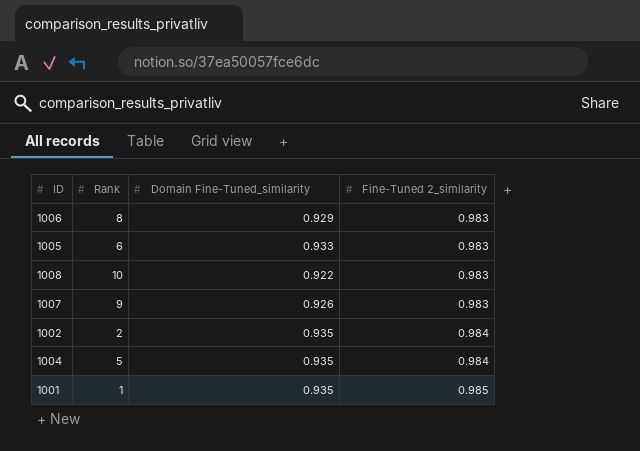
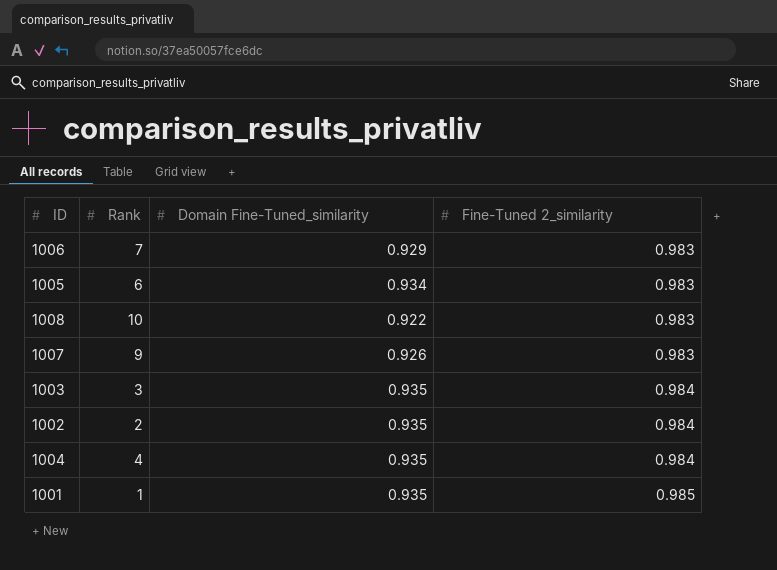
1006 | Rank: 8 -> 7
1005 | Domain Fine-Tuned_similarity: 0.933 -> 0.934
row 1003: none -> 3 | 0.935 | 0.984
1004 | Rank: 5 -> 4

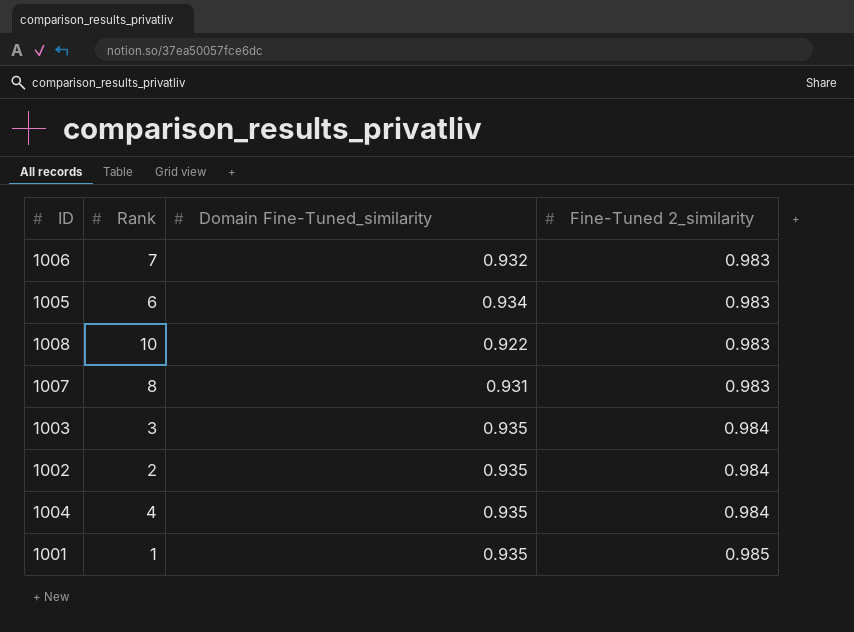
1006 | Domain Fine-Tuned_similarity: 0.929 -> 0.932
1007 | Rank: 9 -> 8
1007 | Domain Fine-Tuned_similarity: 0.926 -> 0.931

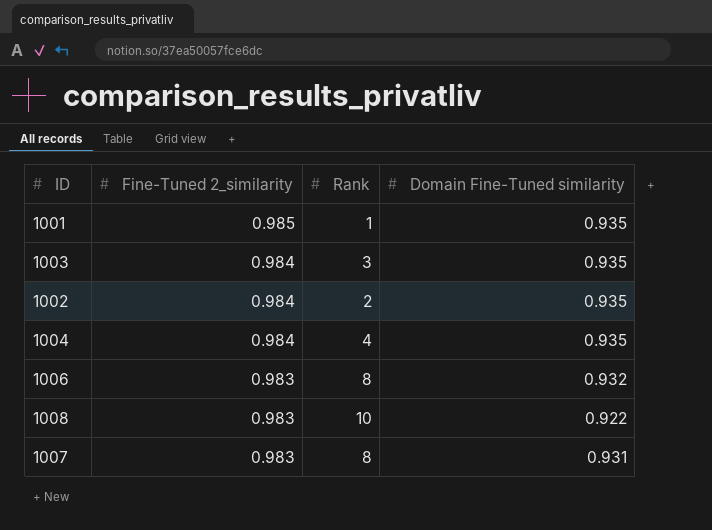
row order: Fine-Tuned 2_similarity ascending -> Fine-Tuned 2_similarity descending
column Fine-Tuned 2_similarity | position: 4 -> 2
column name: Domain Fine-Tuned_similarity -> Domain Fine-Tuned similarity
row 1005: 6 | 0.934 | 0.983 -> none
1006 | Rank: 7 -> 8

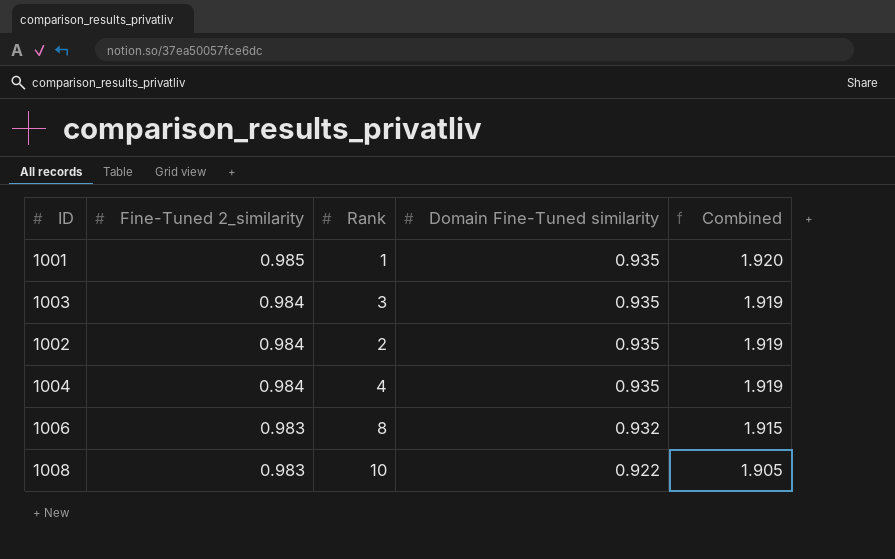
column Combined | formula: none -> [Fine-Tuned 2_similarity] + [Domain Fine-Tuned similarity]
row 1007: 0.983 | 8 | 0.931 -> none

